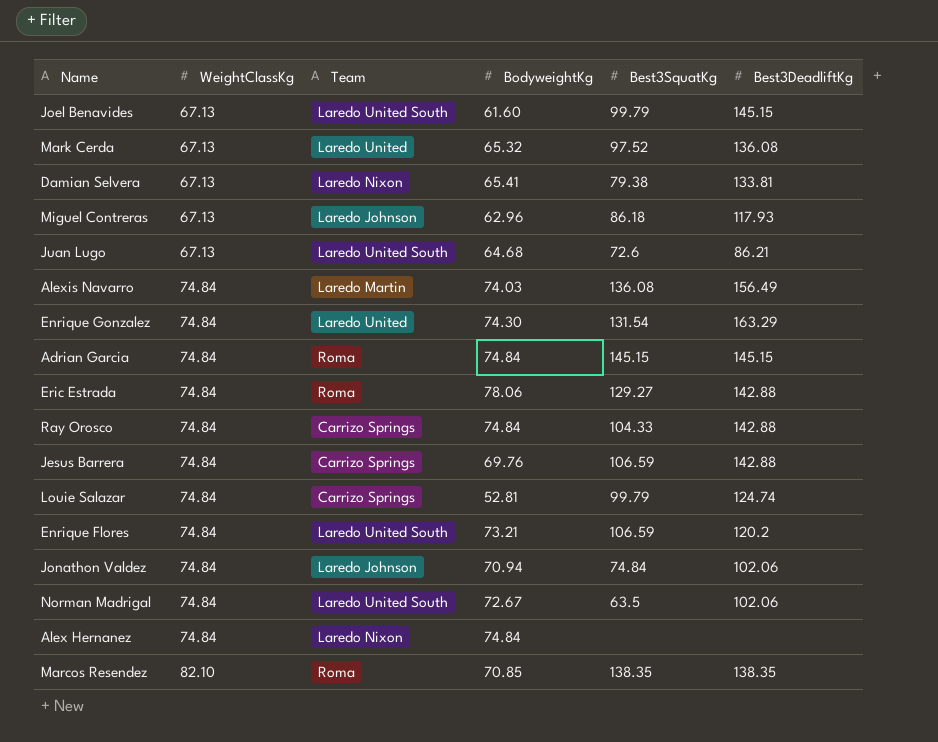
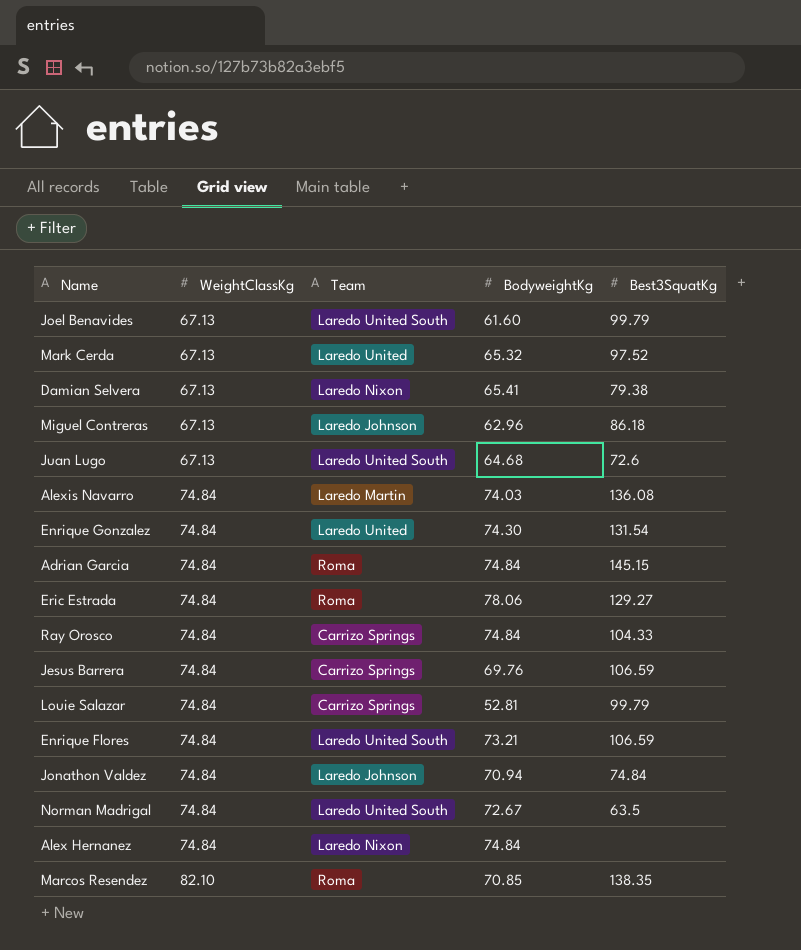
column Best3DeadliftKg | position: 6 -> none

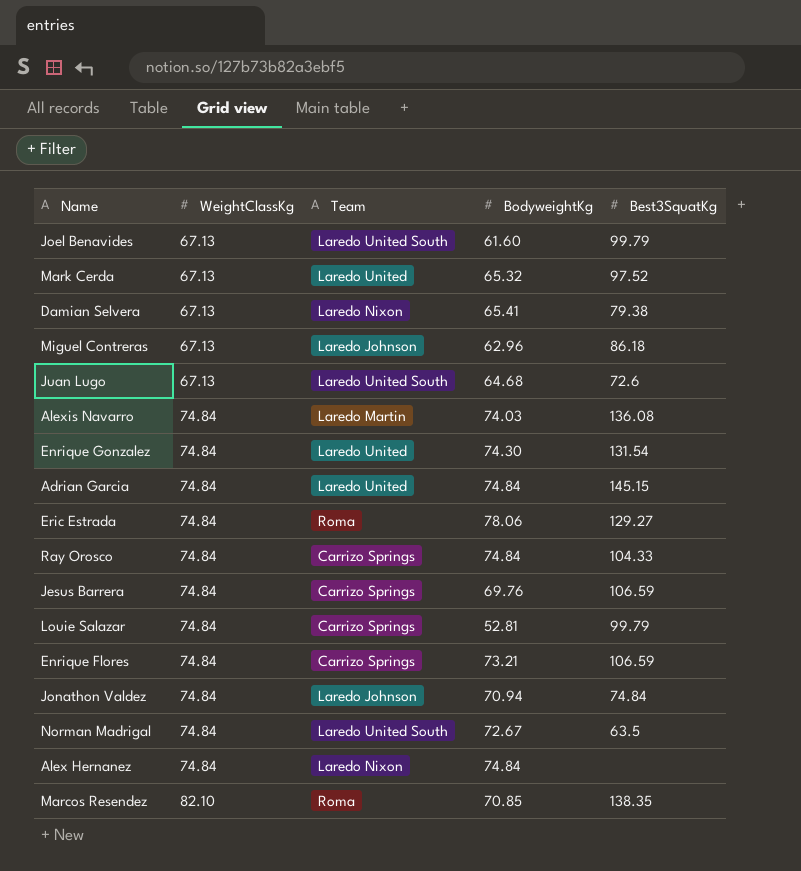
Adrian Garcia | Team: Roma -> Laredo United
Enrique Flores | Team: Laredo United South -> Carrizo Springs

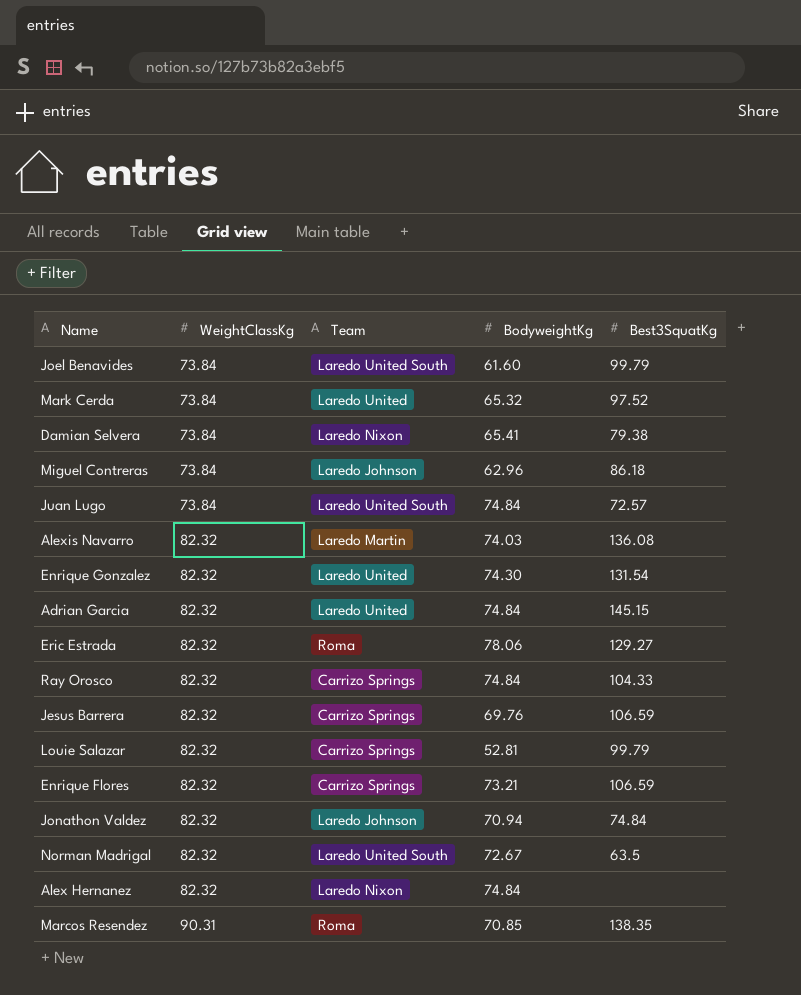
Joel Benavides | WeightClassKg: 67.13 -> 73.84
Mark Cerda | WeightClassKg: 67.13 -> 73.84
Damian Selvera | WeightClassKg: 67.13 -> 73.84
Miguel Contreras | WeightClassKg: 67.13 -> 73.84
Juan Lugo | WeightClassKg: 67.13 -> 73.84
Juan Lugo | BodyweightKg: 64.68 -> 74.84
Juan Lugo | Best3SquatKg: 72.6 -> 72.57
Alexis Navarro | WeightClassKg: 74.84 -> 82.32
Enrique Gonzalez | WeightClassKg: 74.84 -> 82.32
Adrian Garcia | WeightClassKg: 74.84 -> 82.32
Eric Estrada | WeightClassKg: 74.84 -> 82.32
Ray Orosco | WeightClassKg: 74.84 -> 82.32
Jesus Barrera | WeightClassKg: 74.84 -> 82.32
Louie Salazar | WeightClassKg: 74.84 -> 82.32
Enrique Flores | WeightClassKg: 74.84 -> 82.32
Jonathon Valdez | WeightClassKg: 74.84 -> 82.32
Norman Madrigal | WeightClassKg: 74.84 -> 82.32
Alex Hernanez | WeightClassKg: 74.84 -> 82.32
Marcos Resendez | WeightClassKg: 82.10 -> 90.31

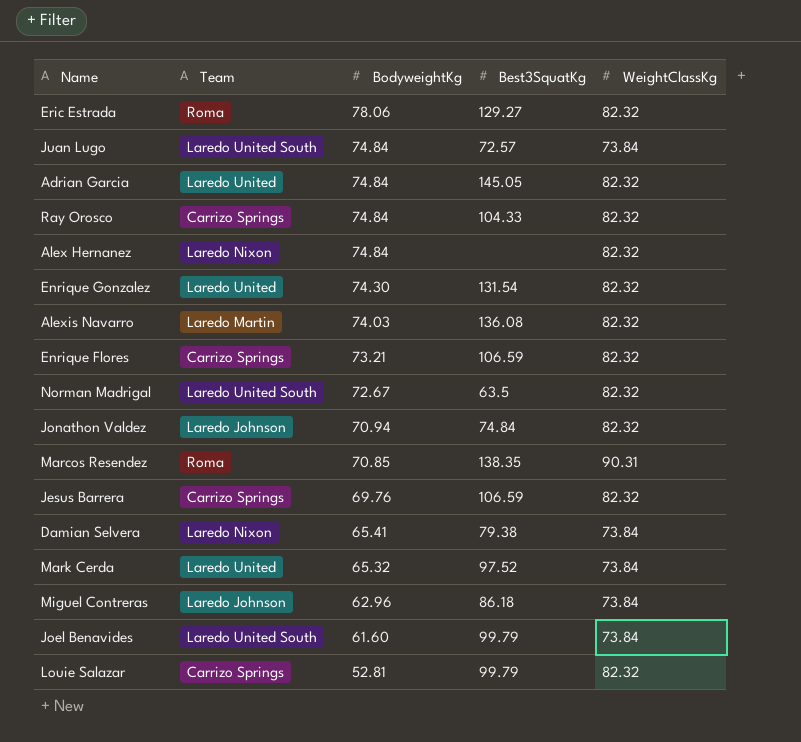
row order: WeightClassKg ascending -> BodyweightKg descending
column WeightClassKg | position: 2 -> 5
Adrian Garcia | Best3SquatKg: 145.15 -> 145.05

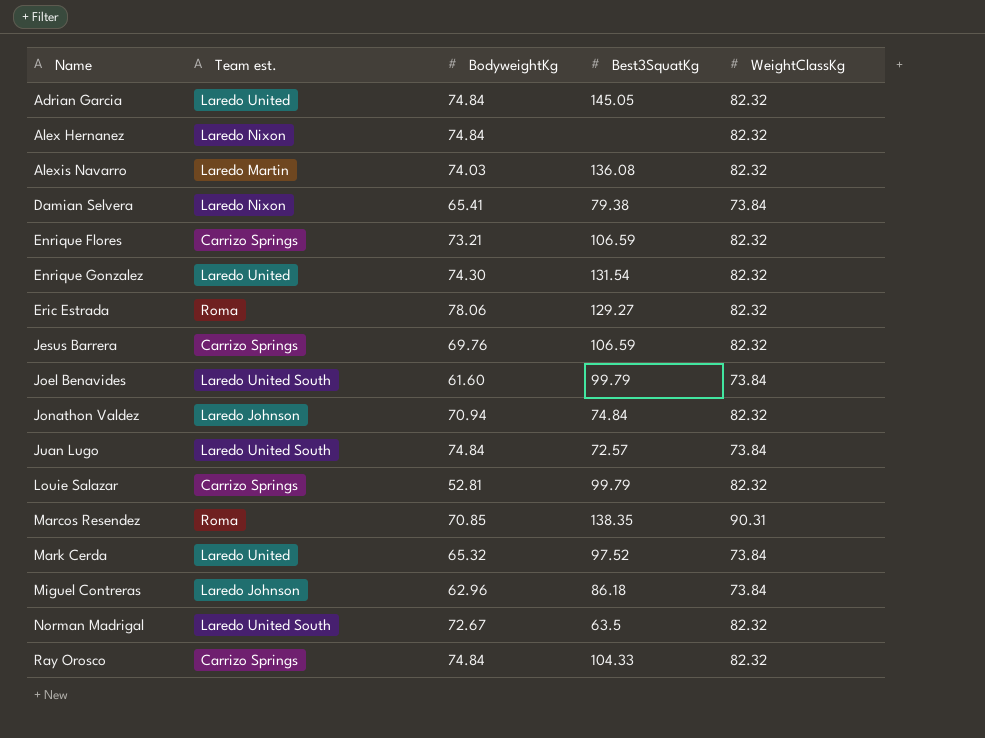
row order: BodyweightKg descending -> Name ascending
column name: Team -> Team est.

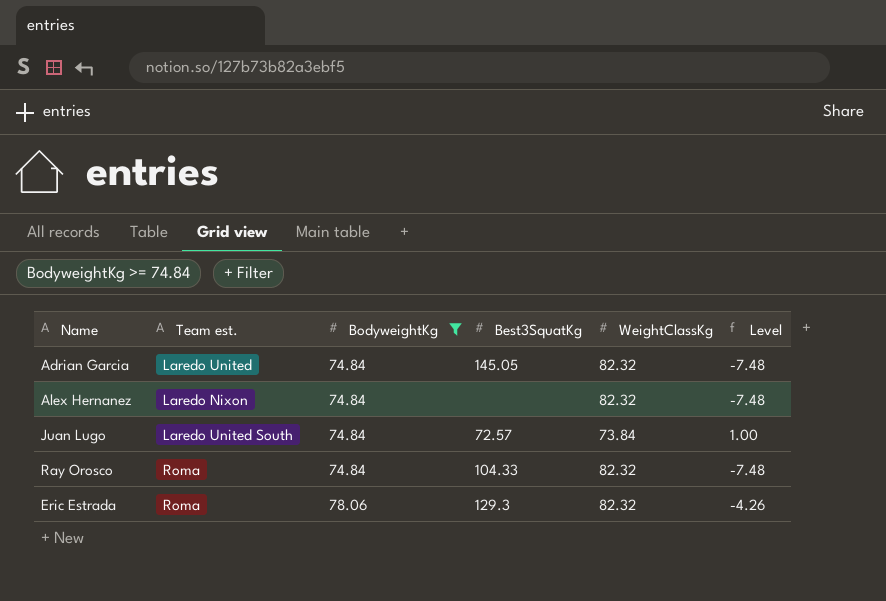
filter: none -> BodyweightKg >= 74.84
row order: Name ascending -> BodyweightKg ascending
column Level | formula: none -> [BodyweightKg] - [WeightClassKg]
Ray Orosco | Team est.: Carrizo Springs -> Roma
Eric Estrada | Best3SquatKg: 129.27 -> 129.3

